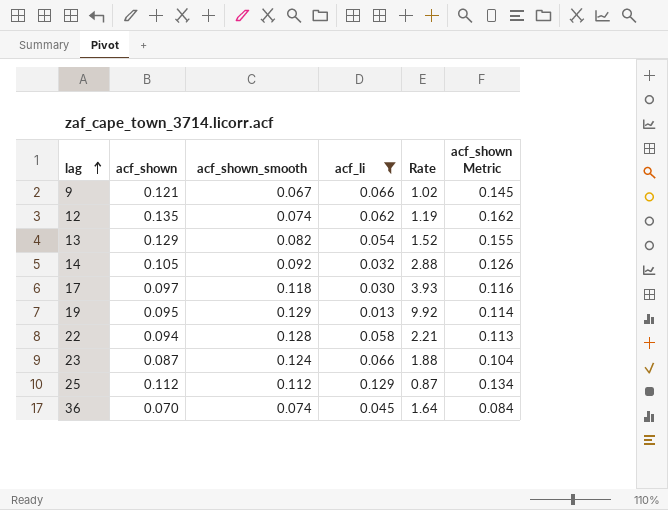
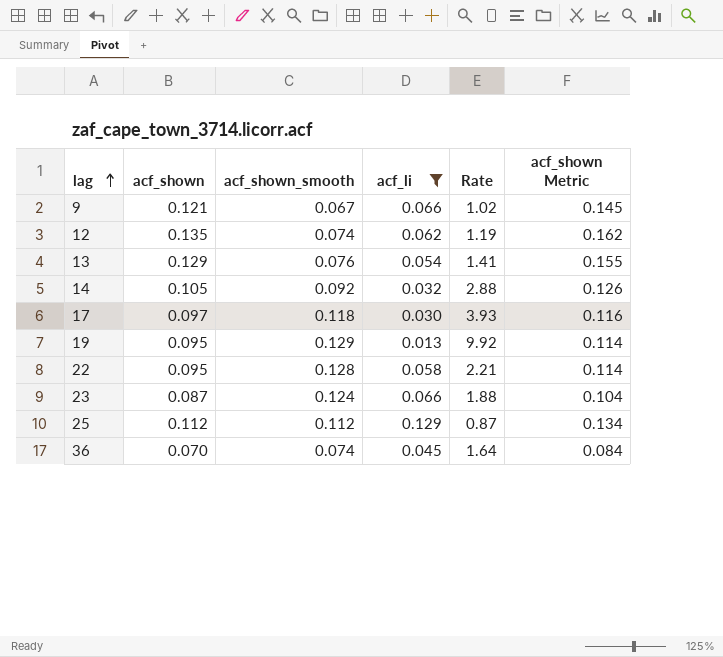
13 | acf_shown_smooth: 0.082 -> 0.076
13 | Rate: 1.52 -> 1.41
22 | acf_shown: 0.094 -> 0.095
22 | acf_shown Metric: 0.113 -> 0.114

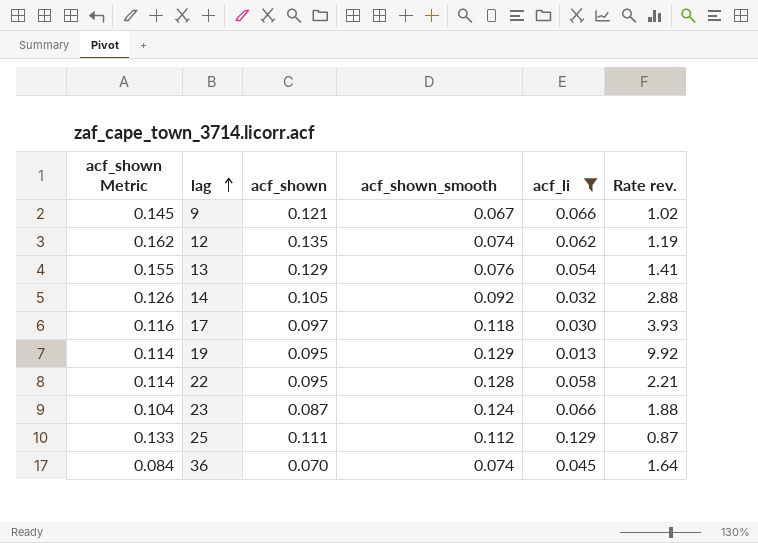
column acf_shown Metric | position: 6 -> 1
column name: Rate -> Rate rev.
25 | acf_shown Metric: 0.134 -> 0.133
25 | acf_shown: 0.112 -> 0.111

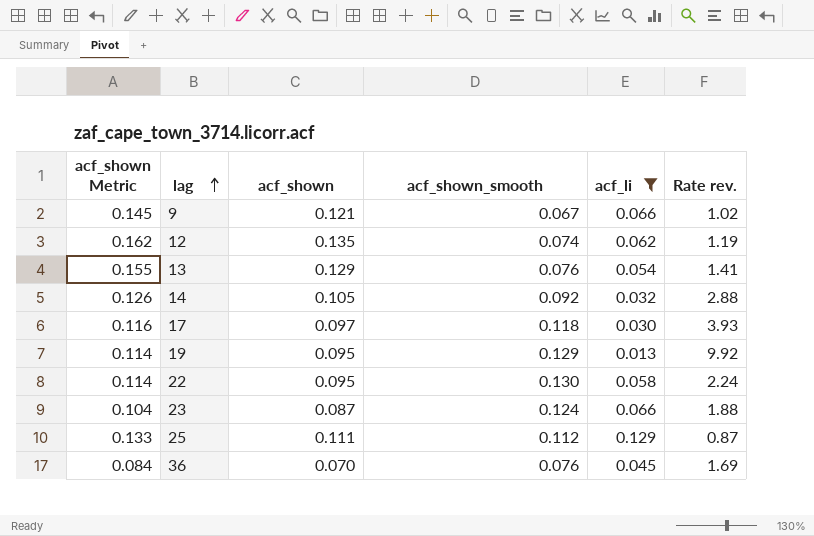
22 | acf_shown_smooth: 0.128 -> 0.130
22 | Rate rev.: 2.21 -> 2.24
36 | acf_shown_smooth: 0.074 -> 0.076
36 | Rate rev.: 1.64 -> 1.69

